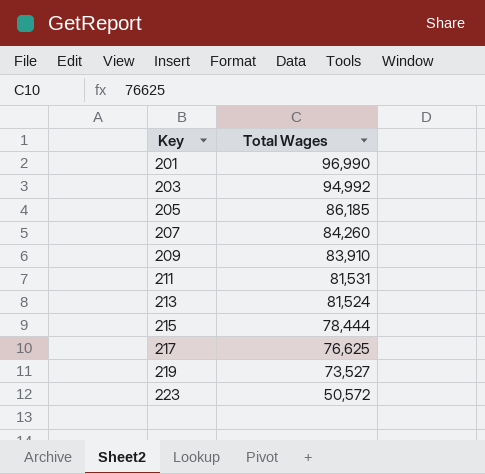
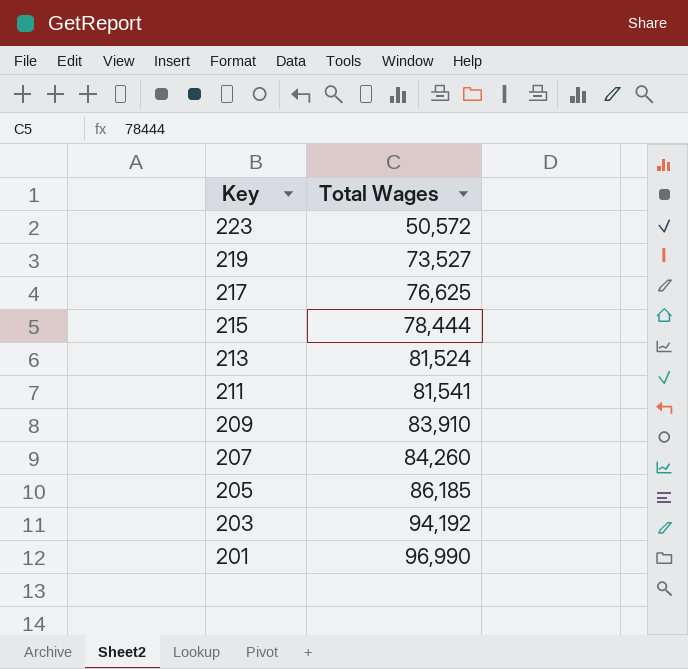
row order: Key ascending -> Key descending
211 | Total Wages: 81,531 -> 81,541
203 | Total Wages: 94,992 -> 94,192

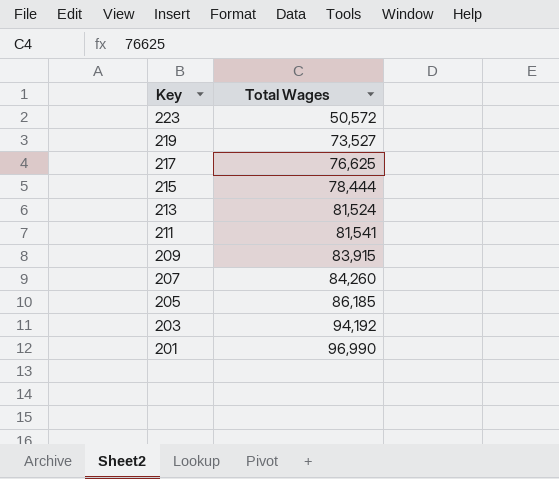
209 | Total Wages: 83,910 -> 83,915

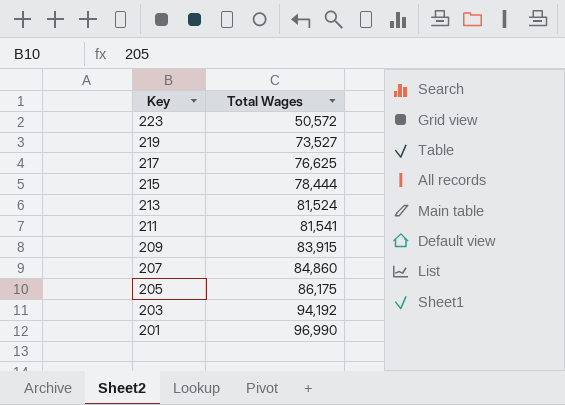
207 | Total Wages: 84,260 -> 84,860
205 | Total Wages: 86,185 -> 86,175

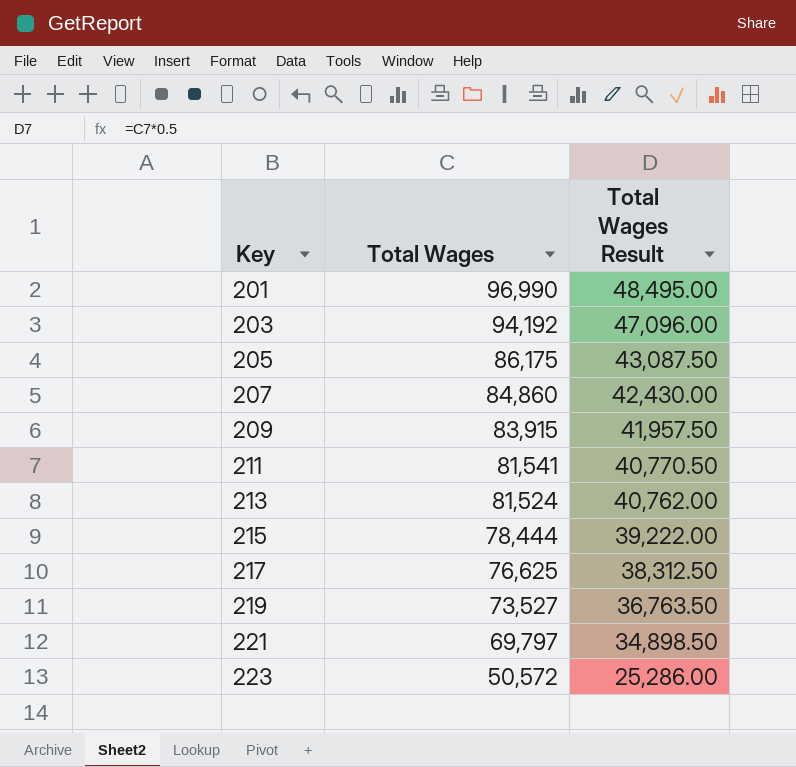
row order: Key descending -> Key ascending
column Total Wages Result | formula: none -> [Total Wages] * 0.5
row 221: none -> 69,797 | 34,898.50

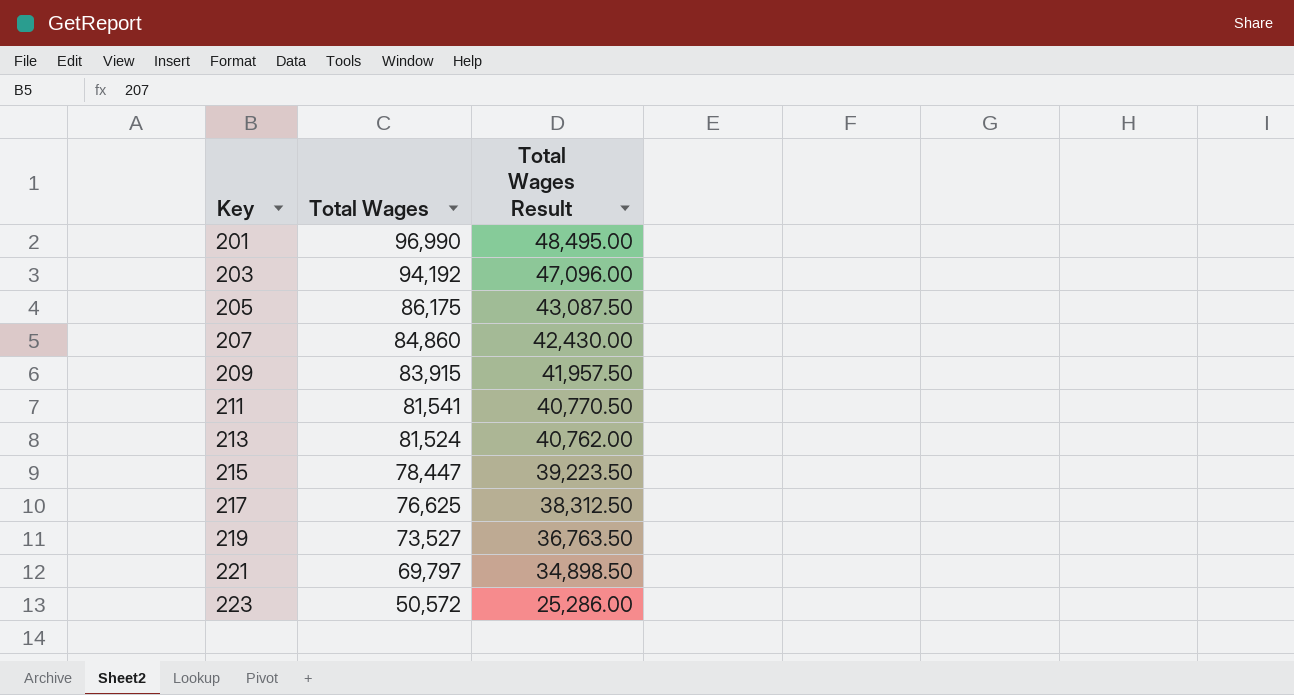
215 | Total Wages: 78,444 -> 78,447
215 | Total Wages Result: 39,222.00 -> 39,223.50

